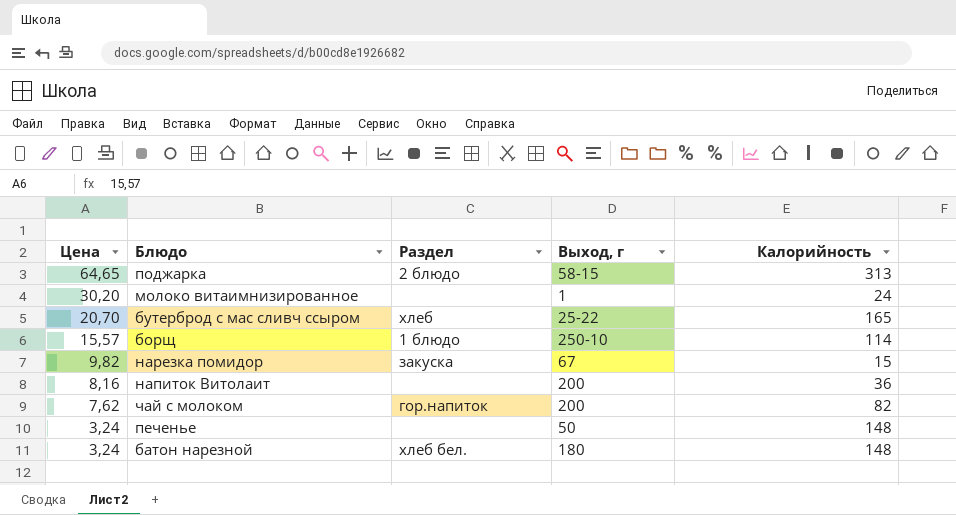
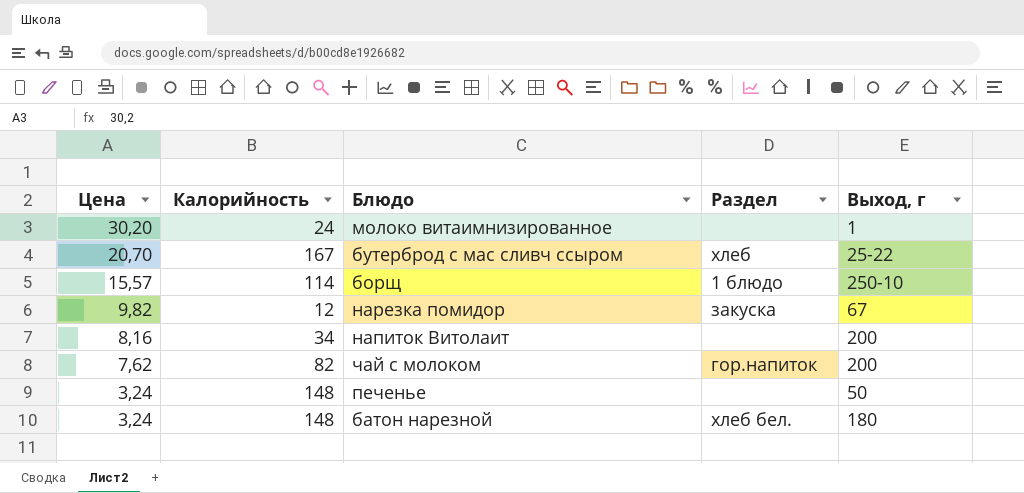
column Калорийность | position: 5 -> 2
row поджарка: 64,65 | 2 блюдо | 58-15 | 313 -> none
бутерброд с мас сливч ссыром | Калорийность: 165 -> 167
нарезка помидор | Калорийность: 15 -> 12
напиток Витолаит | Калорийность: 36 -> 34

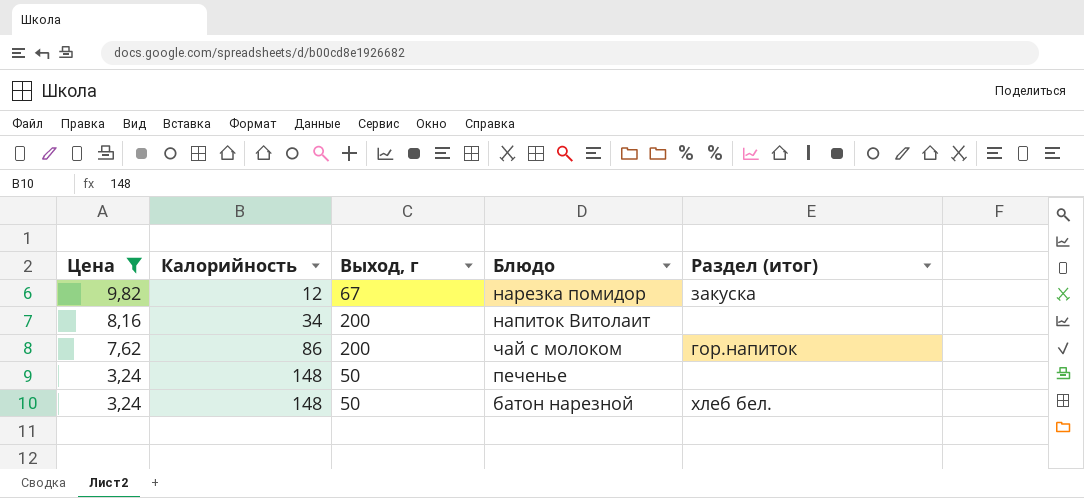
filter: none -> Цена <= 9,82
column Выход, г | position: 5 -> 3
column name: Раздел -> Раздел (итог)
чай с молоком | Калорийность: 82 -> 86
батон нарезной | Выход, г: 180 -> 50

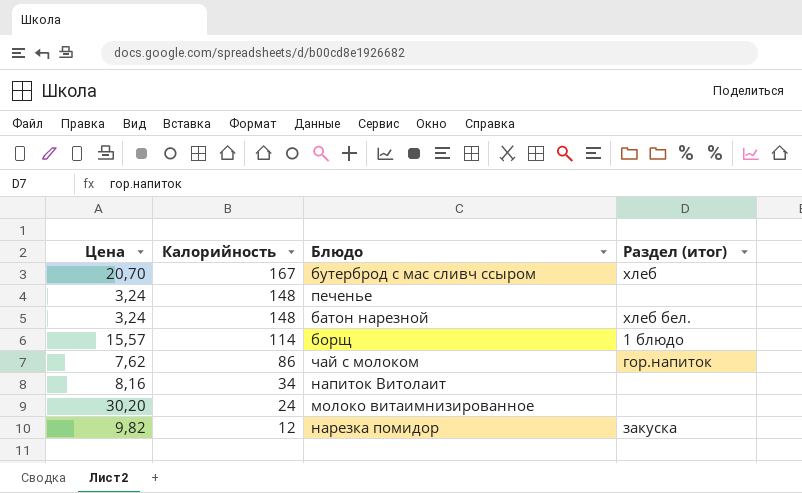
filter: Цена <= 9,82 -> none
row order: Цена descending -> Калорийность descending
column Выход, г | position: 3 -> none

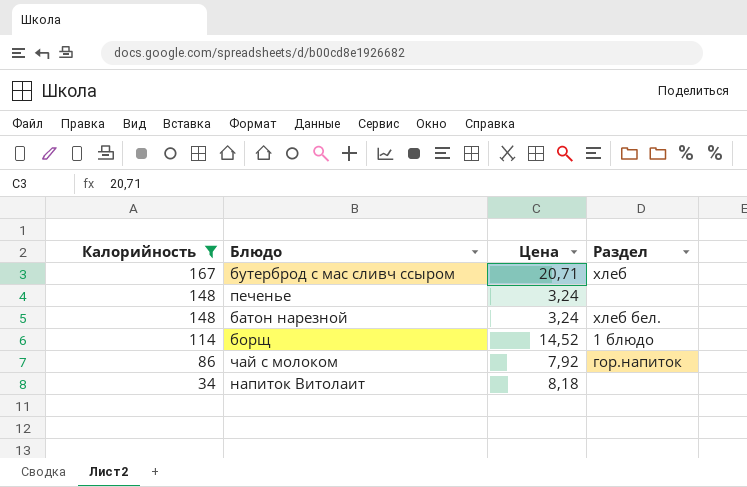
filter: none -> Калорийность >= 34
column Цена | position: 1 -> 3
column name: Раздел (итог) -> Раздел
бутерброд с мас сливч ссыром | Цена: 20,70 -> 20,71
борщ | Цена: 15,57 -> 14,52
чай с молоком | Цена: 7,62 -> 7,92
напиток Витолаит | Цена: 8,16 -> 8,18

